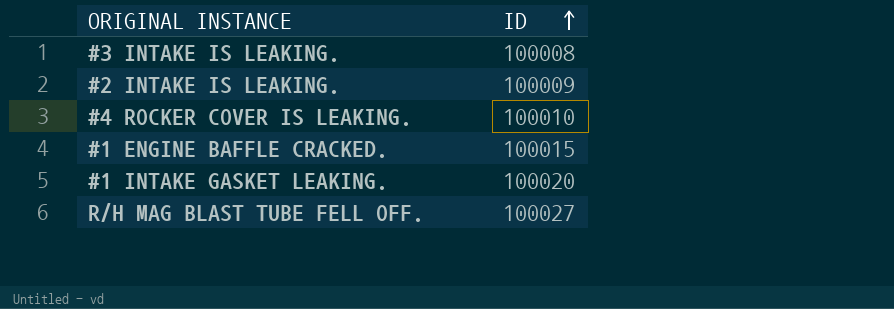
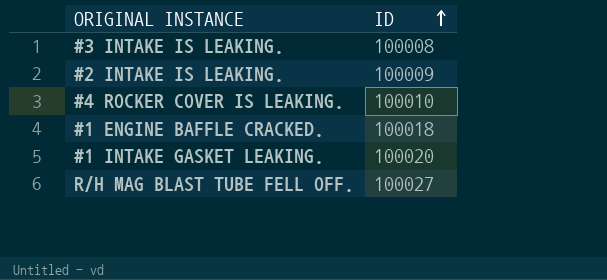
#1 ENGINE BAFFLE CRACKED. | ID: 100015 -> 100018

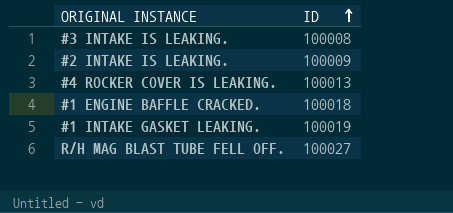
#4 ROCKER COVER IS LEAKING. | ID: 100010 -> 100013
#1 INTAKE GASKET LEAKING. | ID: 100020 -> 100019

